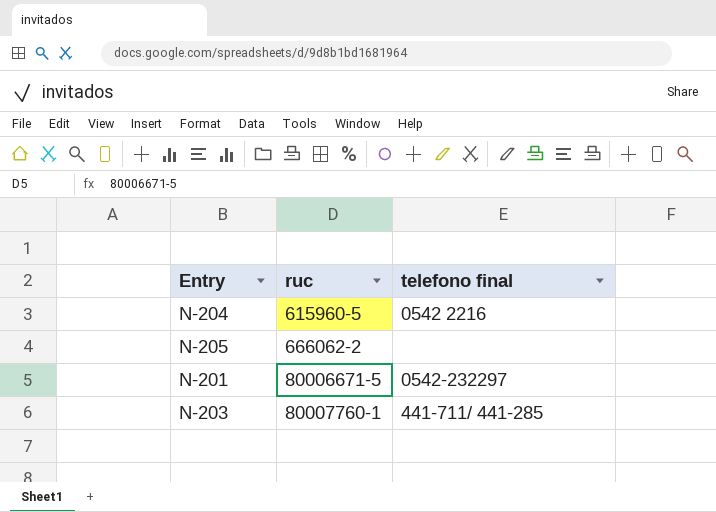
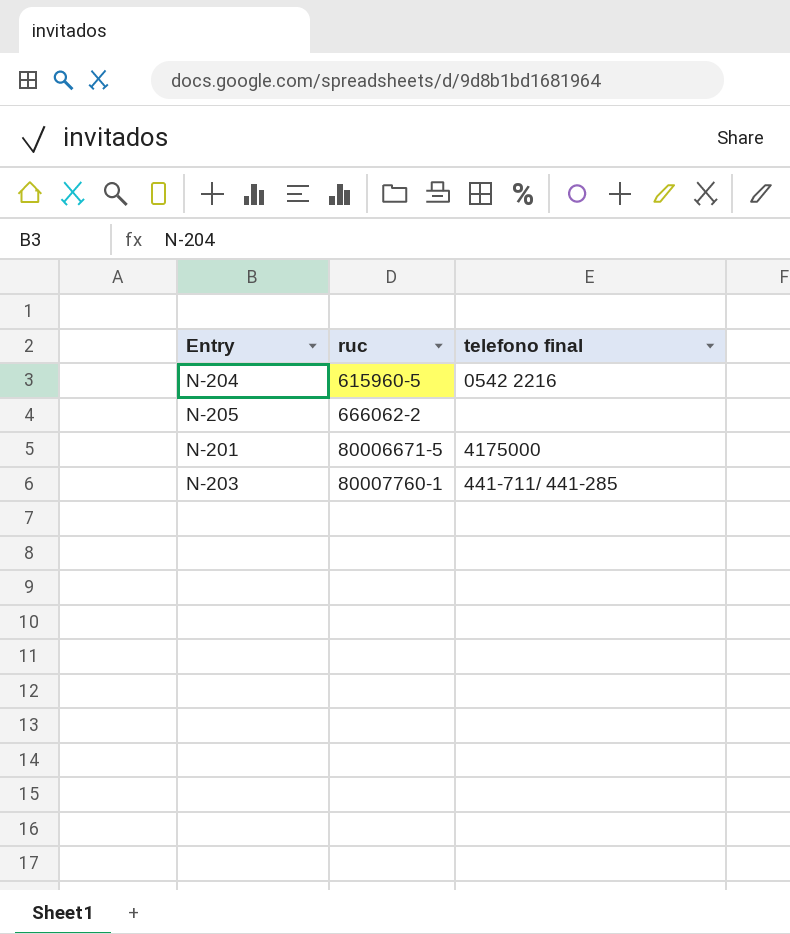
N-201 | telefono final: 0542-232297 -> 4175000

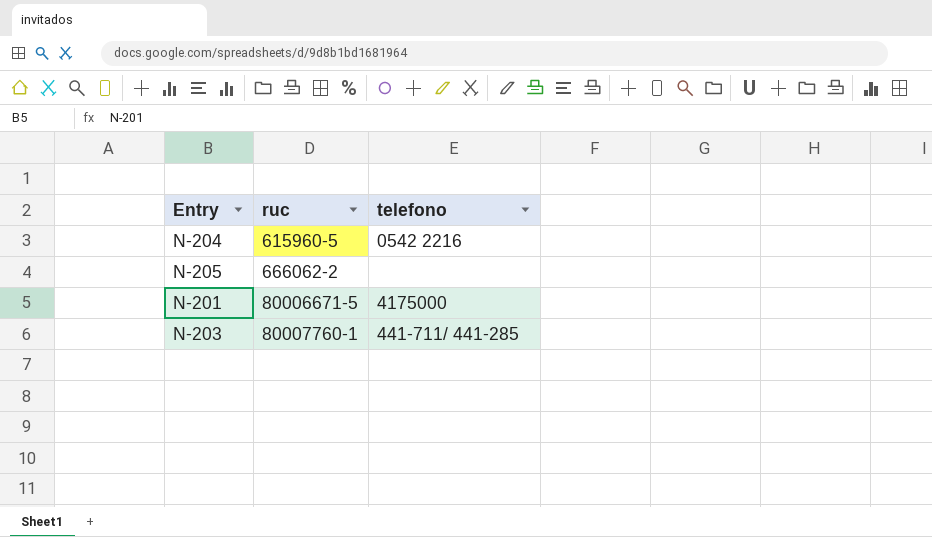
column name: telefono final -> telefono

